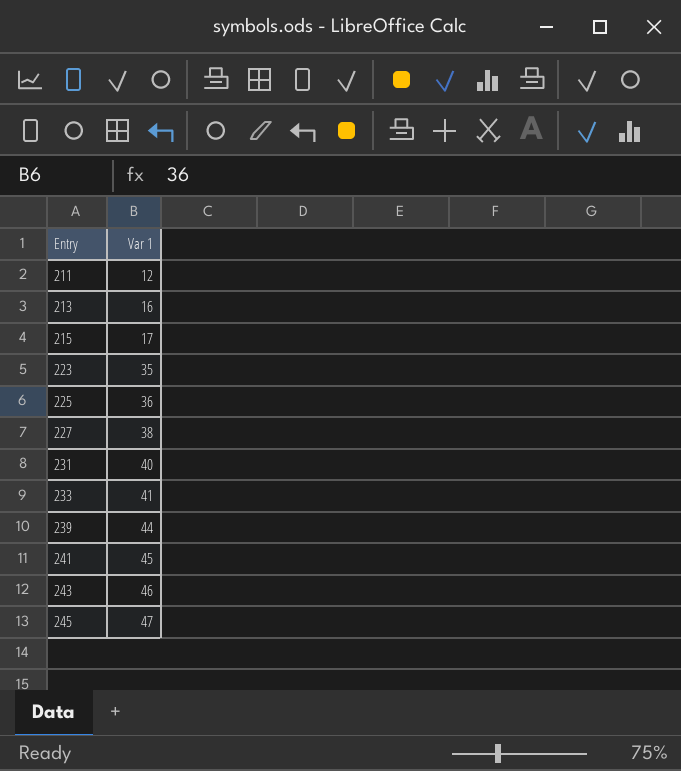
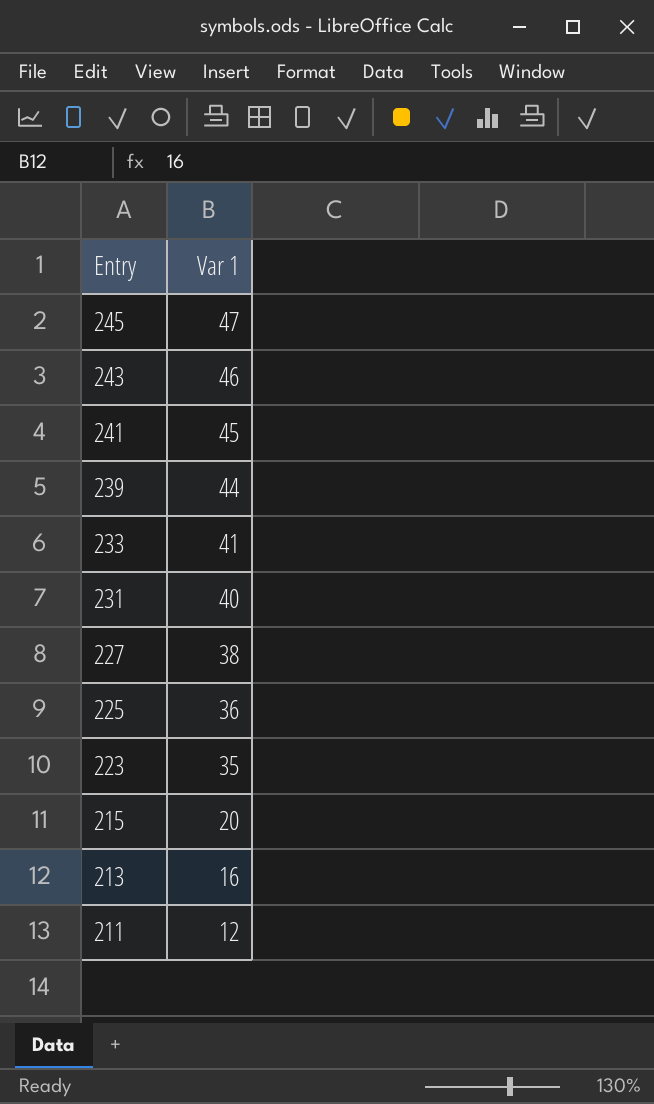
row order: Entry ascending -> Entry descending
215 | Var 1: 17 -> 20

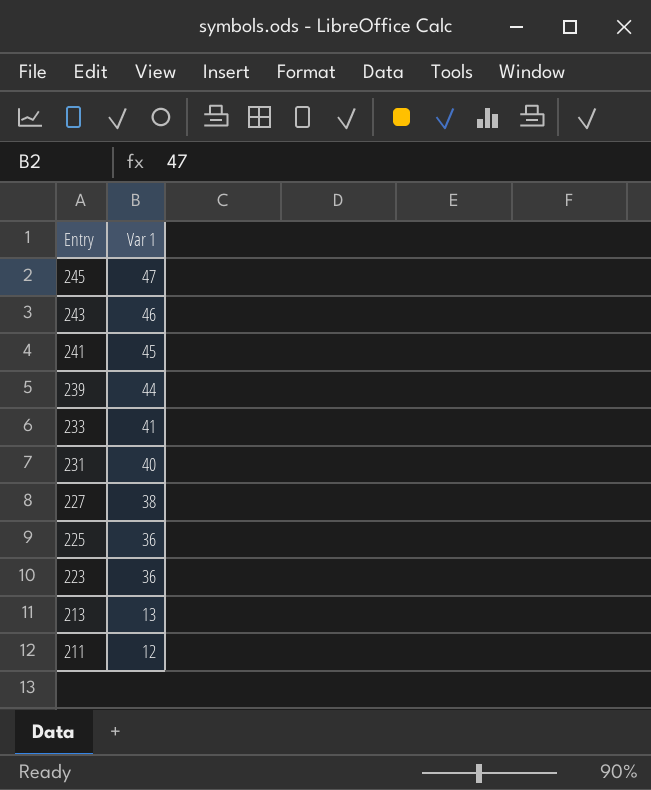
row 215: 20 -> none
223 | Var 1: 35 -> 36
213 | Var 1: 16 -> 13

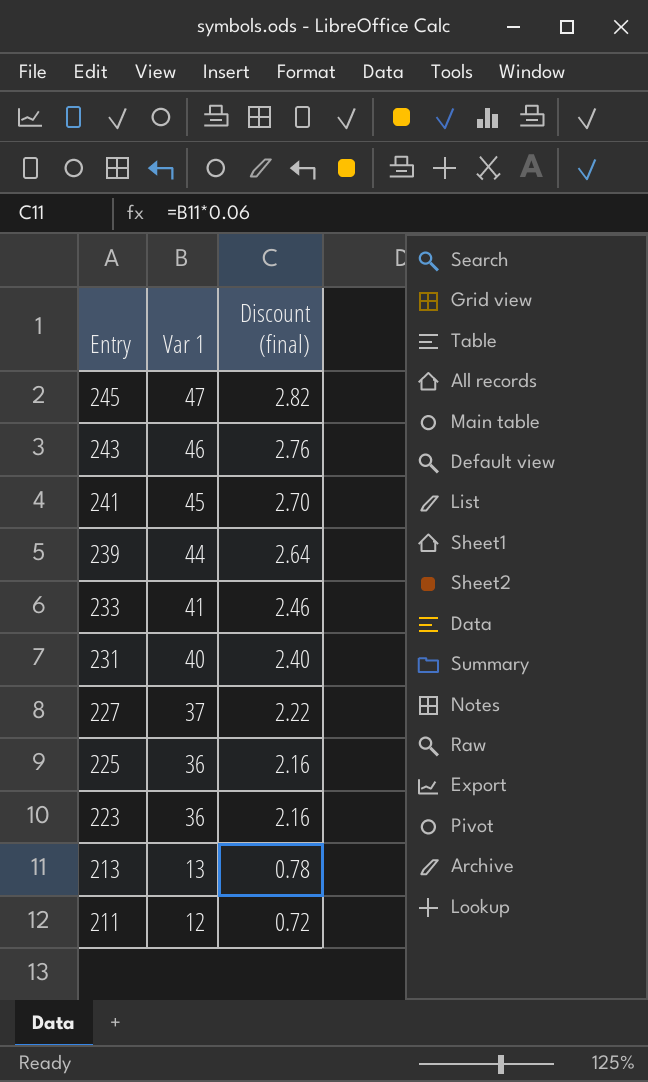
column Discount (final) | formula: none -> [Var 1] * 0.06
227 | Var 1: 38 -> 37

